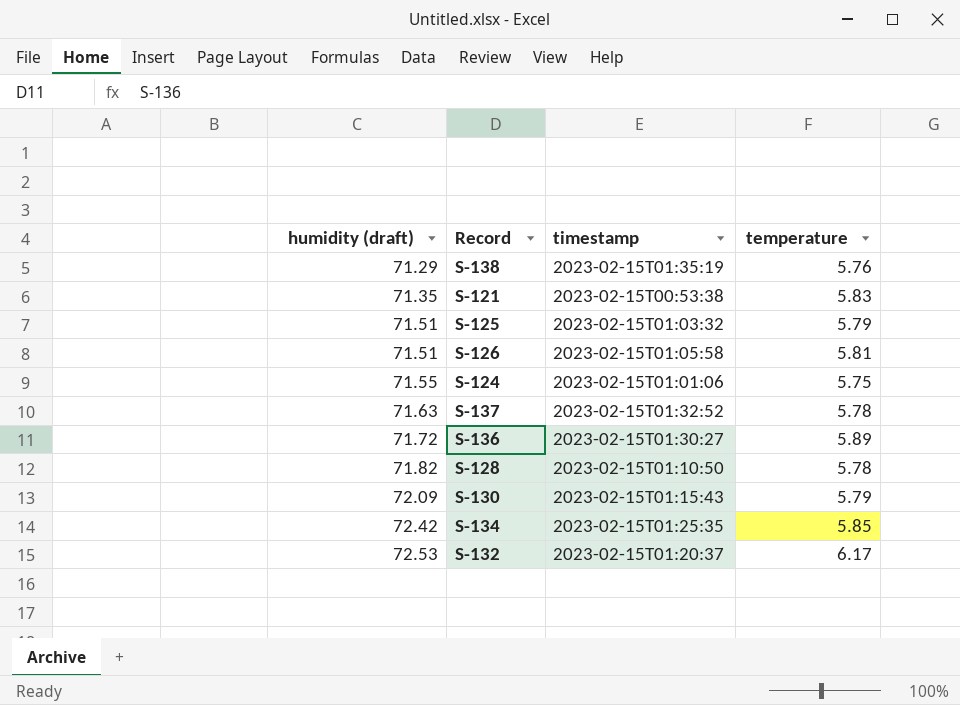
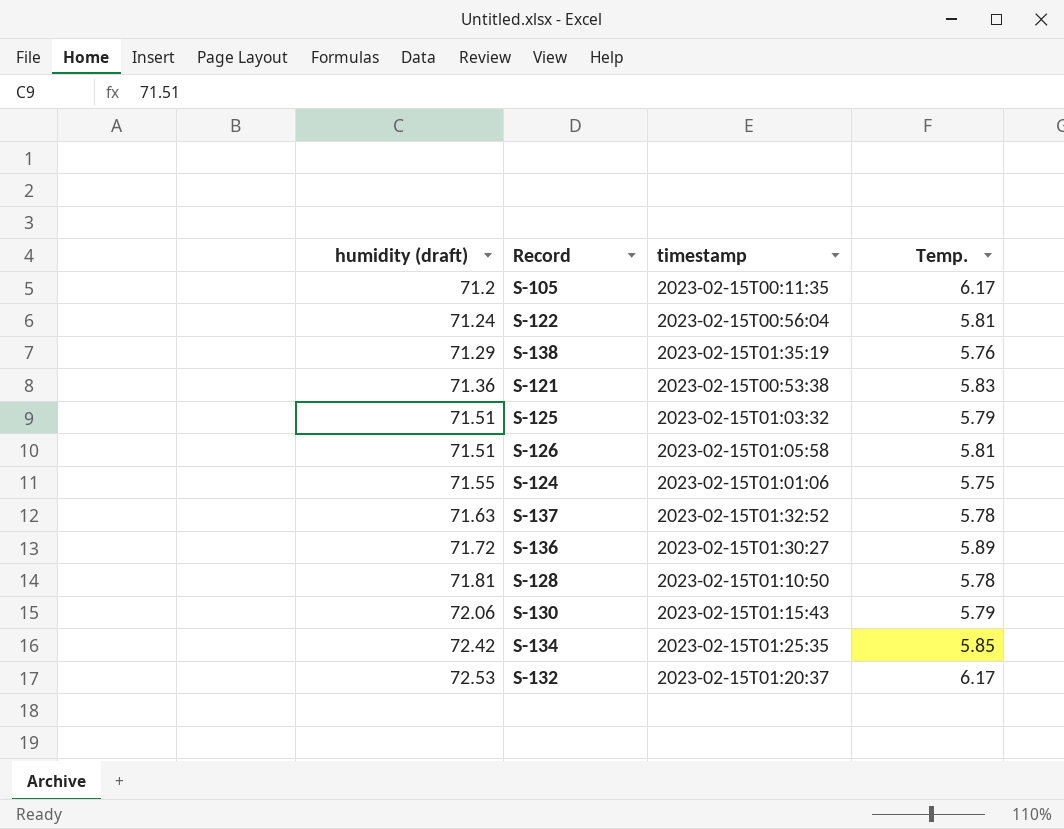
column name: temperature -> Temp.
row S-105: none -> 71.2 | 2023-02-15T00:11:35 | 6.17
row S-122: none -> 71.24 | 2023-02-15T00:56:04 | 5.81
S-121 | humidity (draft): 71.35 -> 71.36
S-128 | humidity (draft): 71.82 -> 71.81
S-130 | humidity (draft): 72.09 -> 72.06

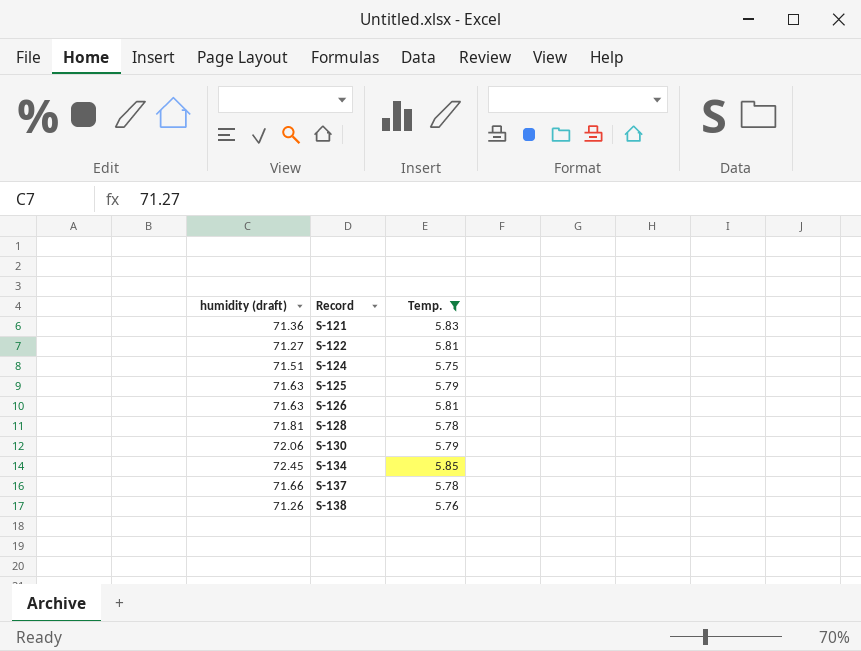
filter: none -> Temp. <= 5.85
row order: humidity (draft) ascending -> Record ascending
column timestamp | position: 3 -> none
S-122 | humidity (draft): 71.24 -> 71.27
S-124 | humidity (draft): 71.55 -> 71.51
S-125 | humidity (draft): 71.51 -> 71.63
S-126 | humidity (draft): 71.51 -> 71.63
S-134 | humidity (draft): 72.42 -> 72.45
S-137 | humidity (draft): 71.63 -> 71.66
S-138 | humidity (draft): 71.29 -> 71.26

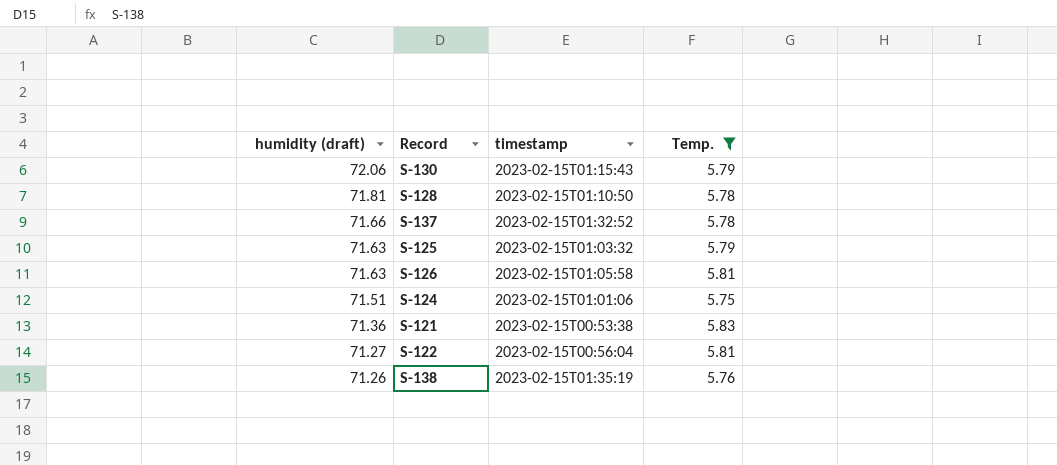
row order: Record ascending -> humidity (draft) descending
column timestamp | position: none -> 3
row S-134: 72.45 | 5.85 -> none

